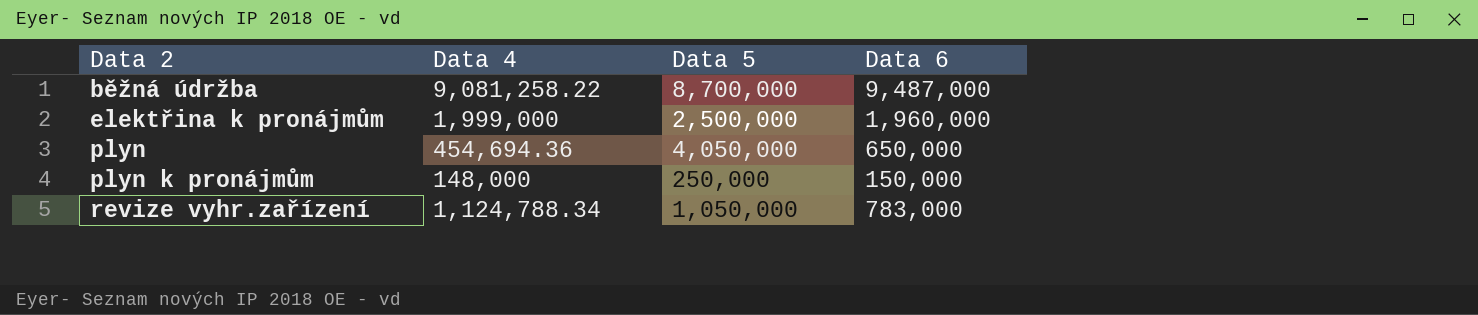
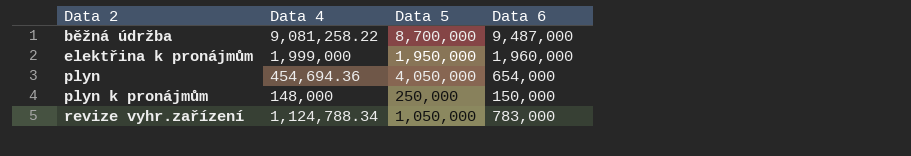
elektřina k pronájmům | Data 5: 2,500,000 -> 1,950,000
plyn | Data 6: 650,000 -> 654,000

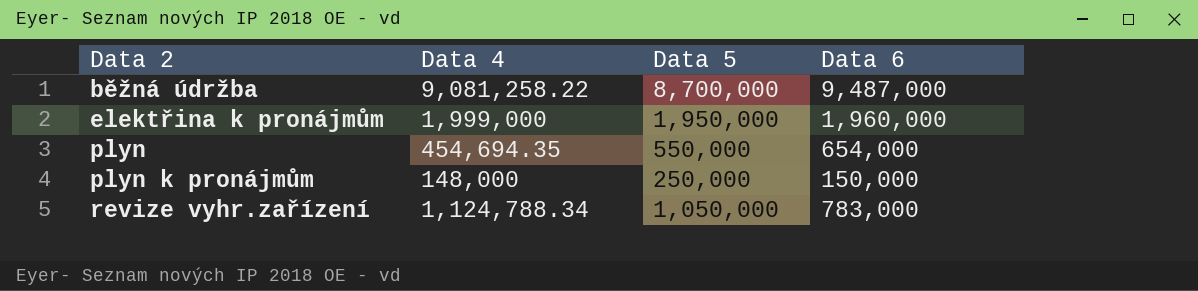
plyn | Data 4: 454,694.36 -> 454,694.35
plyn | Data 5: 4,050,000 -> 550,000

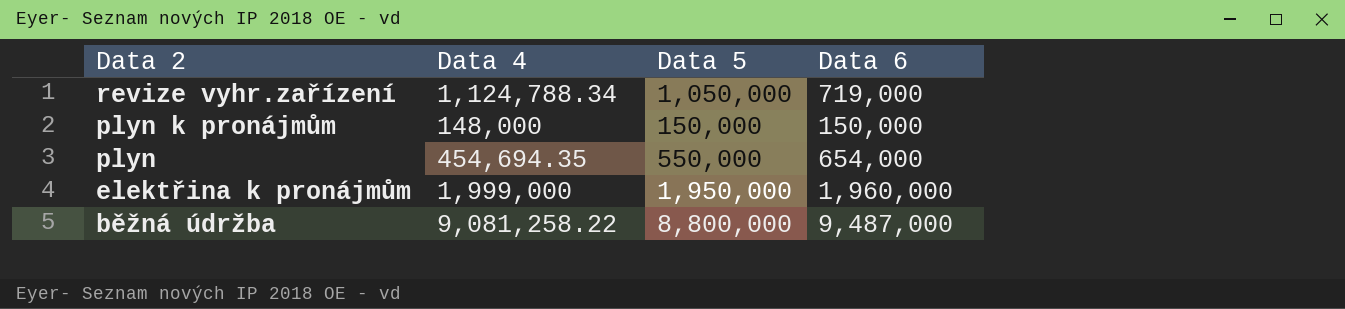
row order: Data 2 ascending -> Data 2 descending
revize vyhr.zařízení | Data 6: 783,000 -> 719,000
plyn k pronájmům | Data 5: 250,000 -> 150,000
běžná údržba | Data 5: 8,700,000 -> 8,800,000

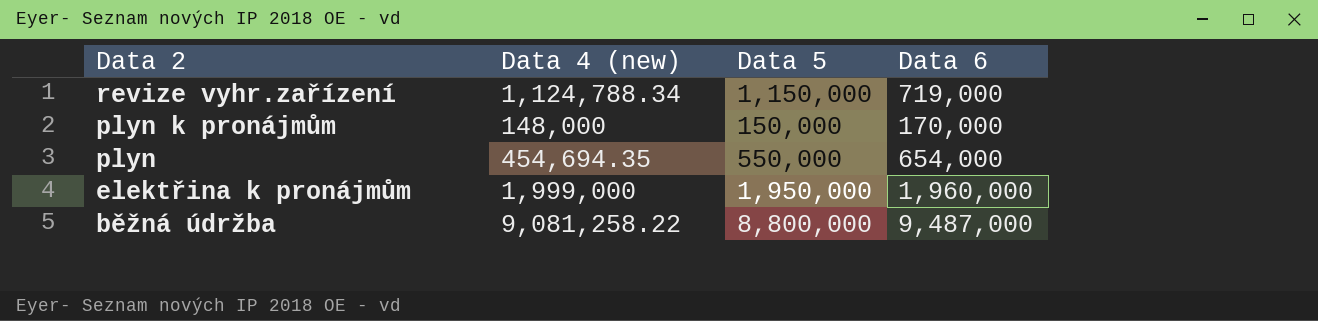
column name: Data 4 -> Data 4 (new)
revize vyhr.zařízení | Data 5: 1,050,000 -> 1,150,000
plyn k pronájmům | Data 6: 150,000 -> 170,000

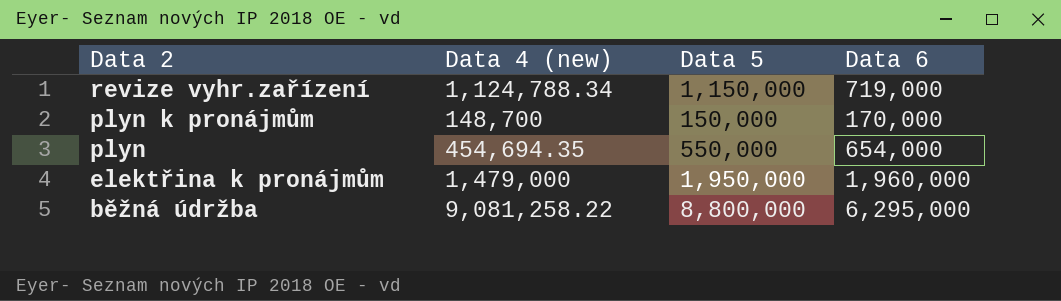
plyn k pronájmům | Data 4 (new): 148,000 -> 148,700
elektřina k pronájmům | Data 4 (new): 1,999,000 -> 1,479,000
běžná údržba | Data 6: 9,487,000 -> 6,295,000

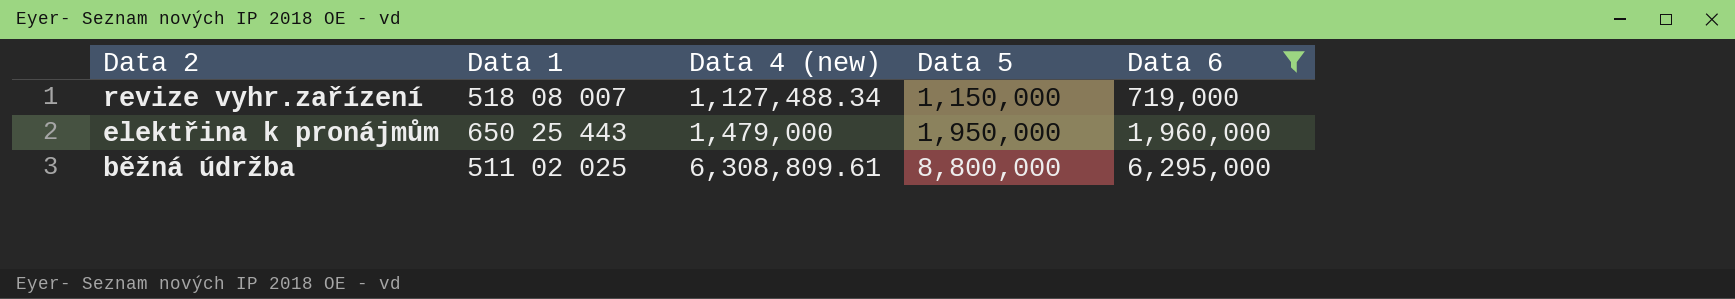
filter: none -> Data 6 >= 719,000
column Data 1 | position: none -> 2
revize vyhr.zařízení | Data 4 (new): 1,124,788.34 -> 1,127,488.34
běžná údržba | Data 4 (new): 9,081,258.22 -> 6,308,809.61

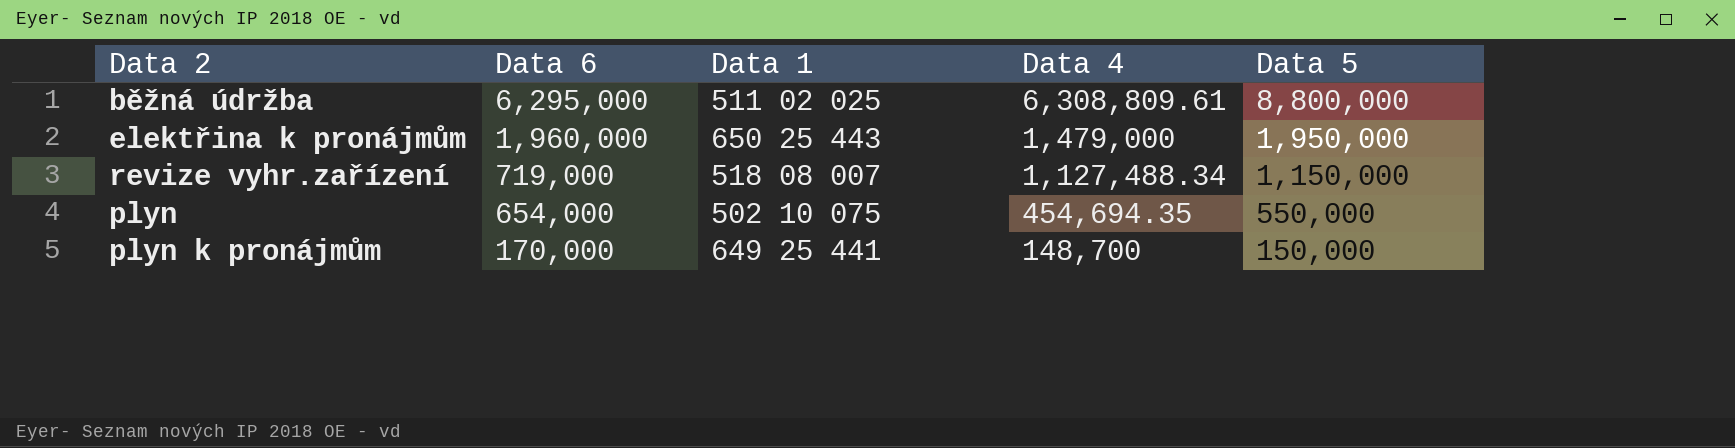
filter: Data 6 >= 719,000 -> none
row order: Data 2 descending -> Data 6 descending
column Data 6 | position: 5 -> 2
column name: Data 4 (new) -> Data 4

